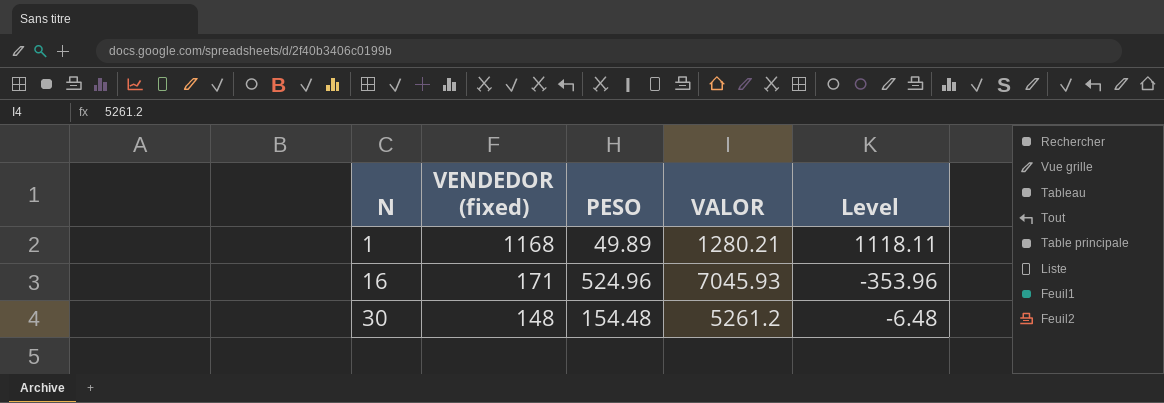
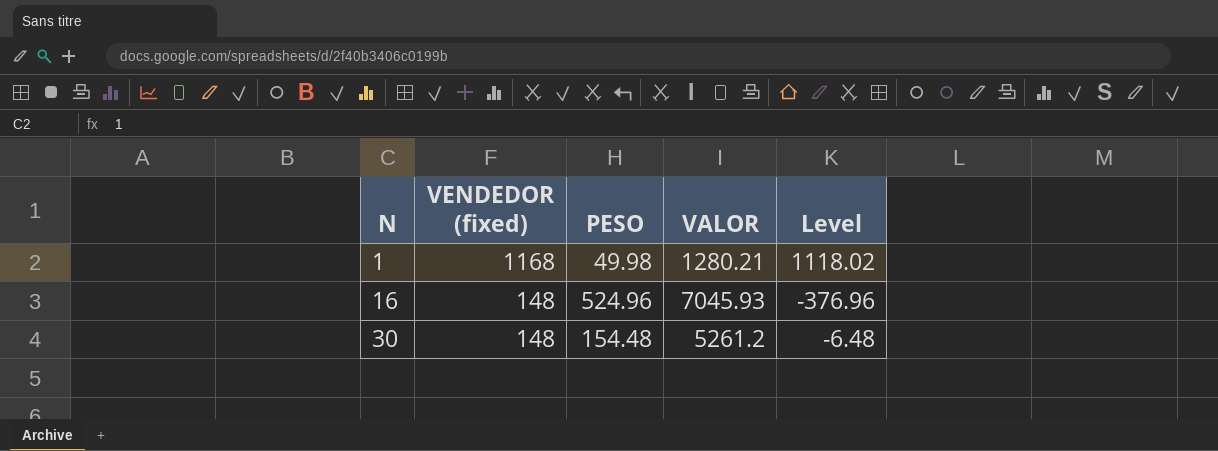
1 | PESO: 49.89 -> 49.98
1 | Level: 1118.11 -> 1118.02
16 | VENDEDOR (fixed): 171 -> 148
16 | Level: -353.96 -> -376.96

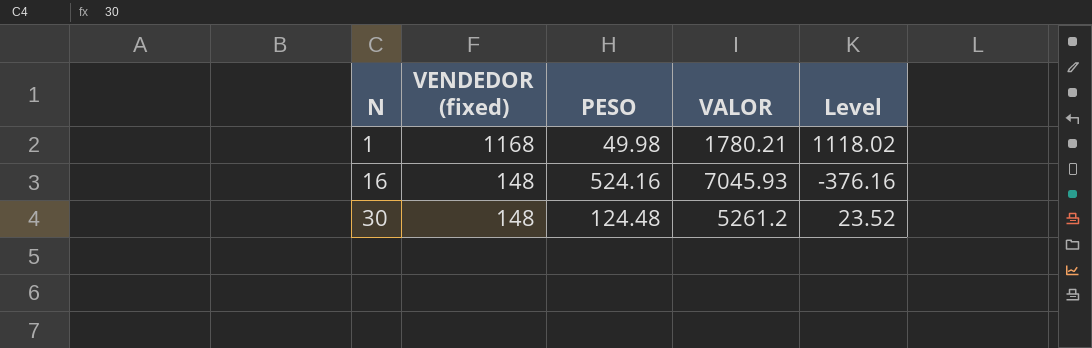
1 | VALOR: 1280.21 -> 1780.21
16 | PESO: 524.96 -> 524.16
16 | Level: -376.96 -> -376.16
30 | PESO: 154.48 -> 124.48
30 | Level: -6.48 -> 23.52

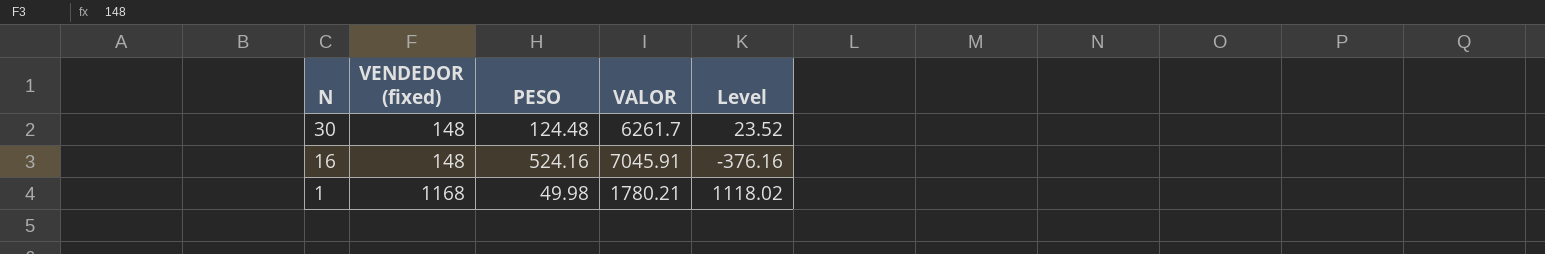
row order: N ascending -> N descending
30 | VALOR: 5261.2 -> 6261.7
16 | VALOR: 7045.93 -> 7045.91

